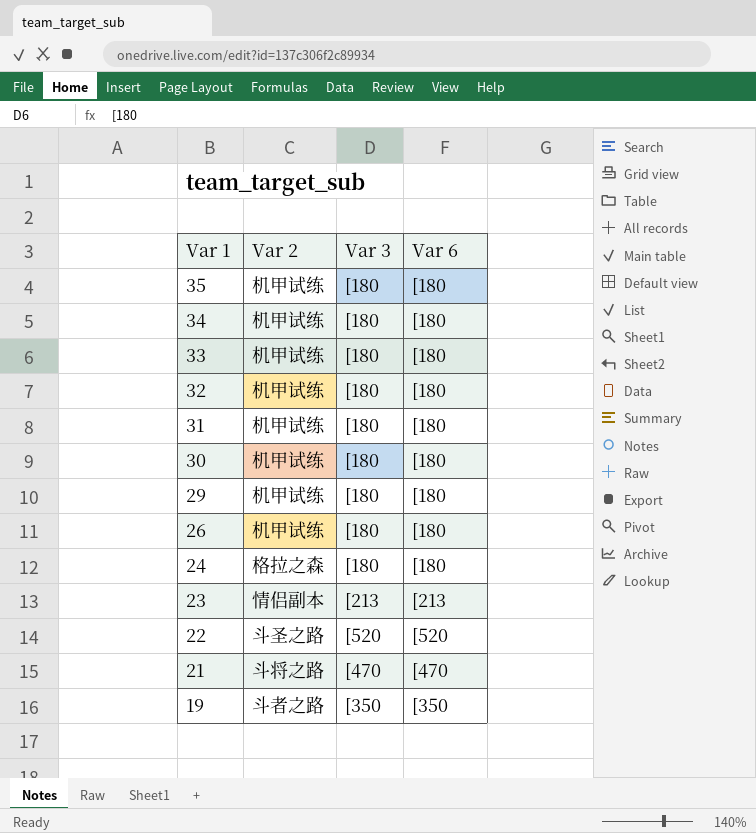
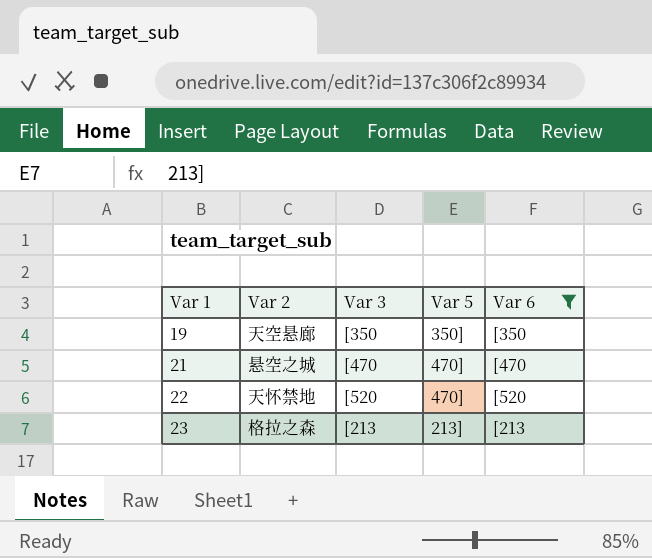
filter: none -> Var 6 != [180
row order: Var 1 descending -> Var 1 ascending
column Var 5 | position: none -> 4
19 | Var 2: 斗者之路 -> 天空悬廊
21 | Var 2: 斗将之路 -> 悬空之城
22 | Var 2: 斗圣之路 -> 天怀禁地
23 | Var 2: 情侣副本 -> 格拉之森

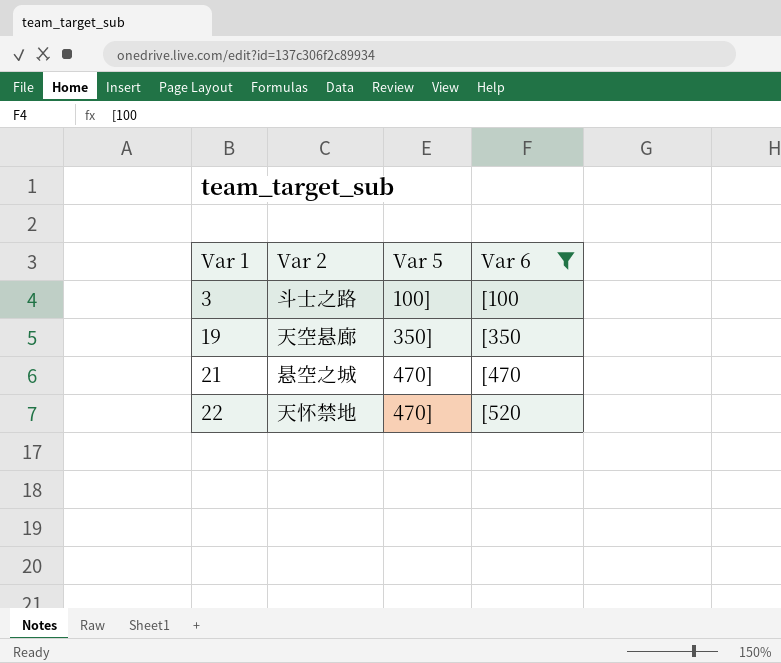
column Var 3 | position: 3 -> none
row 23: 格拉之森 | [213 | 213] | [213 -> none
row 3: none -> 斗士之路 | 100] | [100

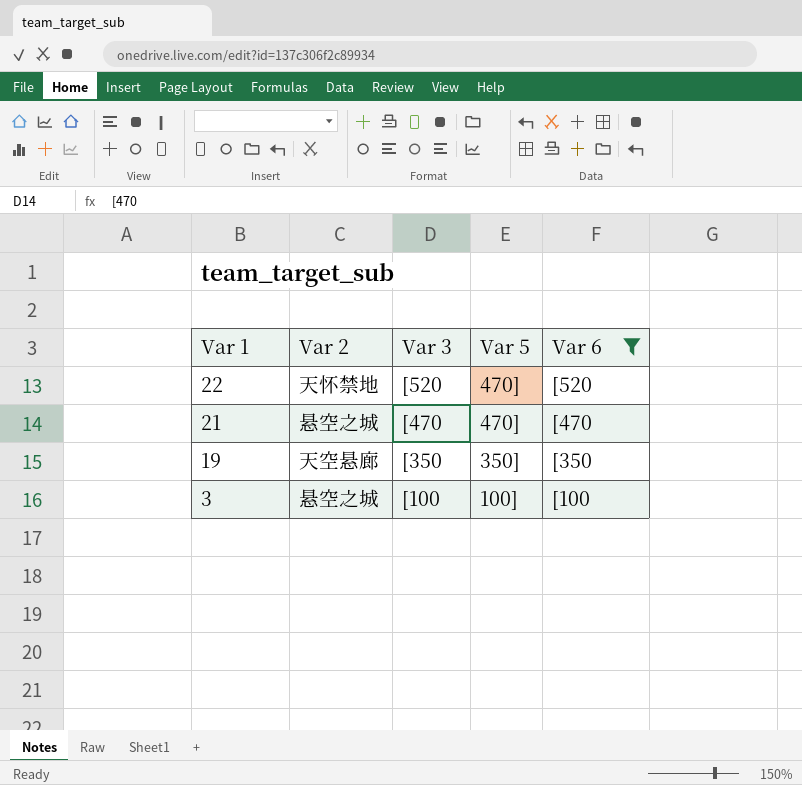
row order: Var 1 ascending -> Var 1 descending
column Var 3 | position: none -> 3
3 | Var 2: 斗士之路 -> 悬空之城

